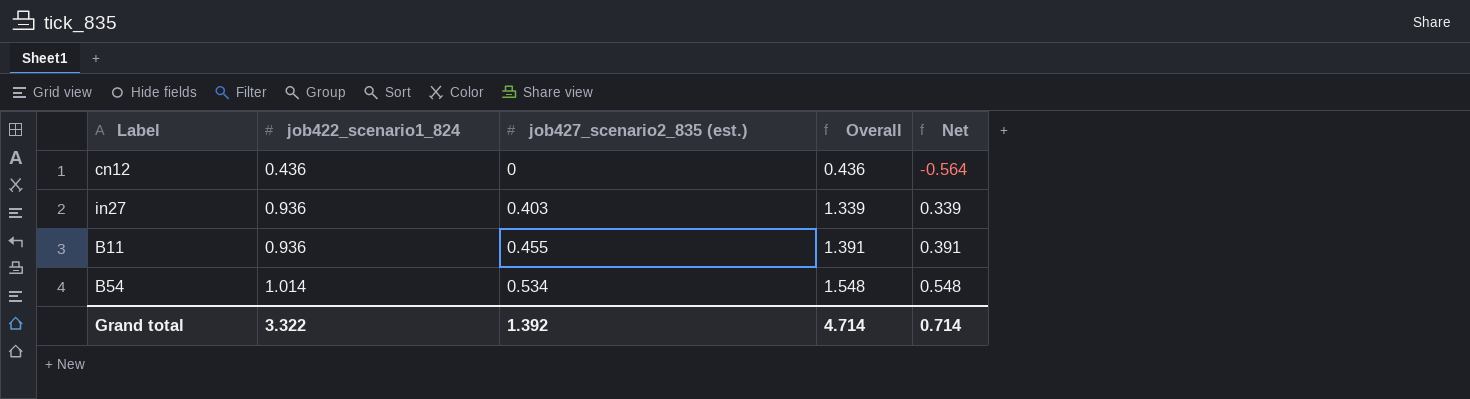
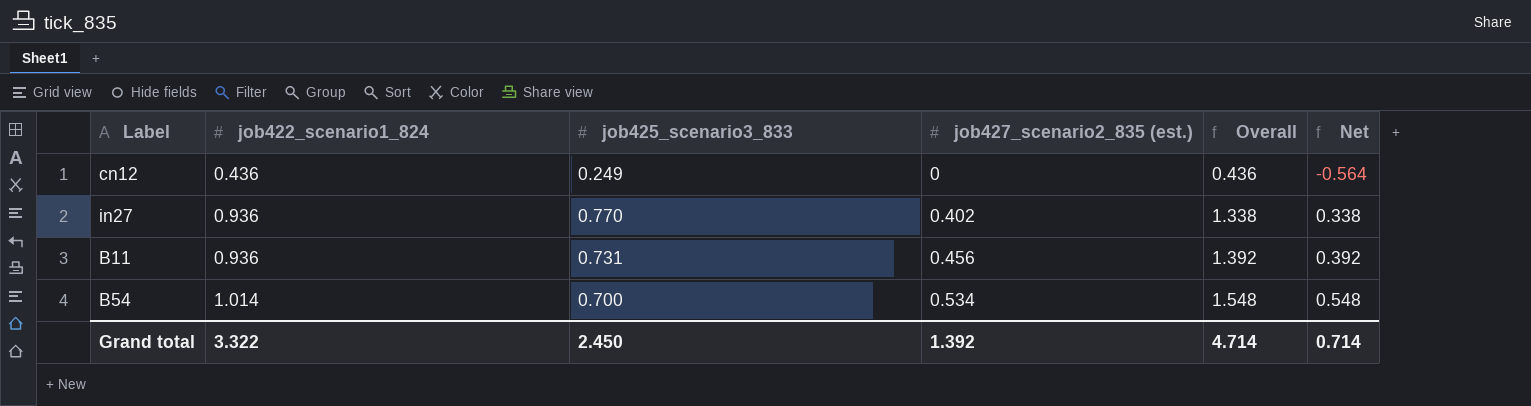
column job425_scenario3_833 | position: none -> 3
in27 | job427_scenario2_835 (est.): 0.403 -> 0.402
in27 | Overall: 1.339 -> 1.338
in27 | Net: 0.339 -> 0.338
B11 | job427_scenario2_835 (est.): 0.455 -> 0.456
B11 | Overall: 1.391 -> 1.392
B11 | Net: 0.391 -> 0.392

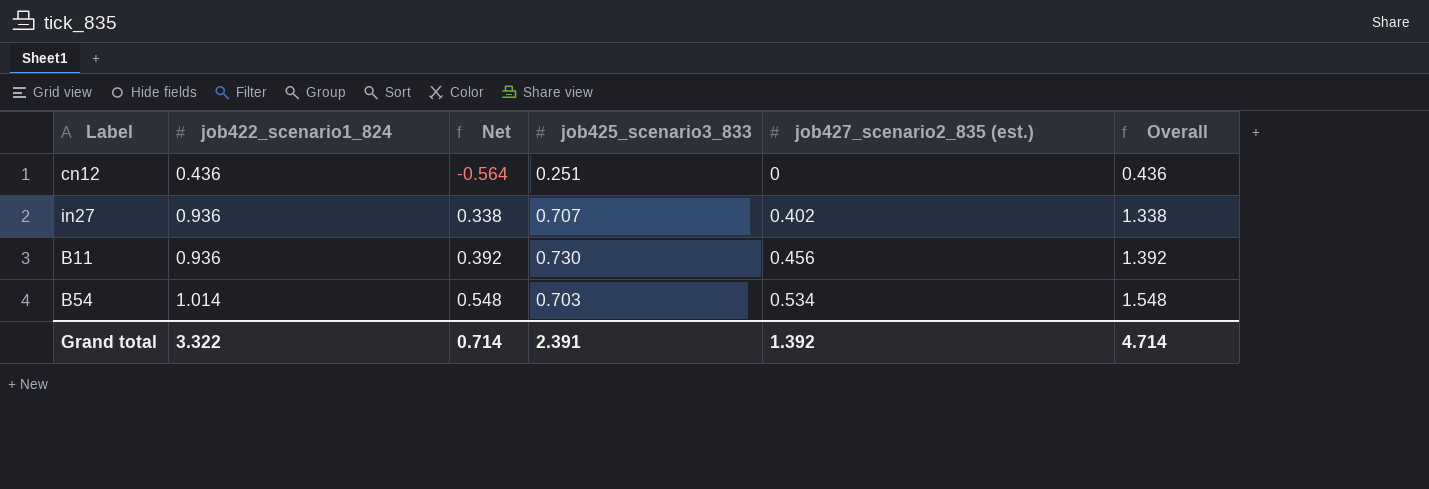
column Net | position: 6 -> 3
cn12 | job425_scenario3_833: 0.249 -> 0.251
in27 | job425_scenario3_833: 0.770 -> 0.707
B11 | job425_scenario3_833: 0.731 -> 0.730
B54 | job425_scenario3_833: 0.700 -> 0.703
Grand total | job425_scenario3_833: 2.450 -> 2.391

